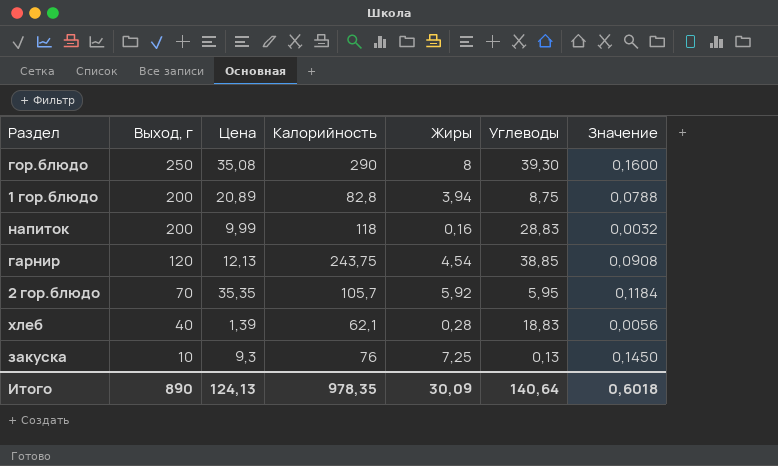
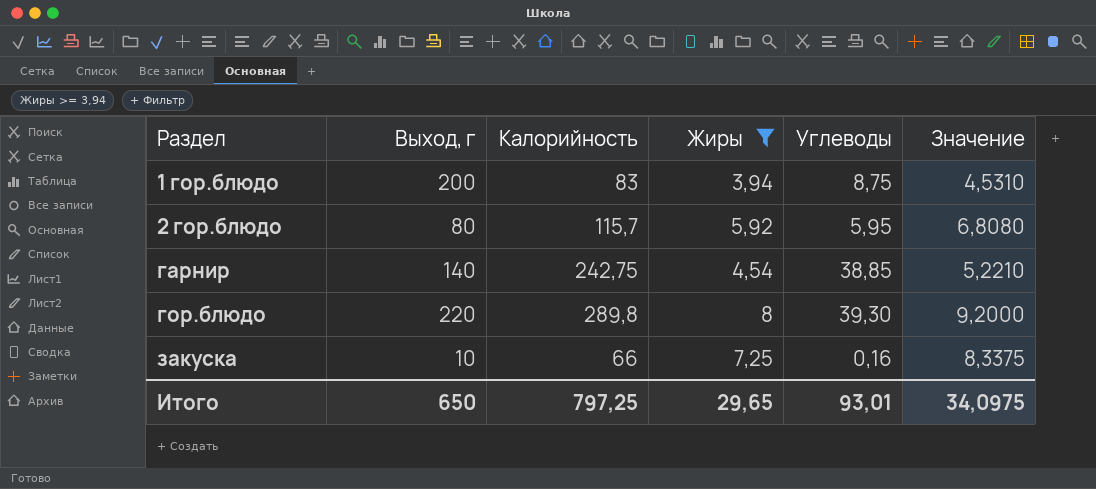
filter: none -> Жиры >= 3,94
row order: Выход, г descending -> Раздел ascending
column Цена | position: 3 -> none
column Значение | formula: [Жиры] * 0,02 -> [Жиры] * 1,15
1 гор.блюдо | Калорийность: 82,8 -> 83
2 гор.блюдо | Выход, г: 70 -> 80
2 гор.блюдо | Калорийность: 105,7 -> 115,7
гарнир | Выход, г: 120 -> 140
гарнир | Калорийность: 243,75 -> 242,75
гор.блюдо | Выход, г: 250 -> 220
гор.блюдо | Калорийность: 290 -> 289,8
закуска | Калорийность: 76 -> 66
закуска | Углеводы: 0,13 -> 0,16
Итого | Выход, г: 890 -> 650
Итого | Калорийность: 978,35 -> 797,25
Итого | Жиры: 30,09 -> 29,65
Итого | Углеводы: 140,64 -> 93,01
Итого | Значение: 0,6018 -> 34,0975

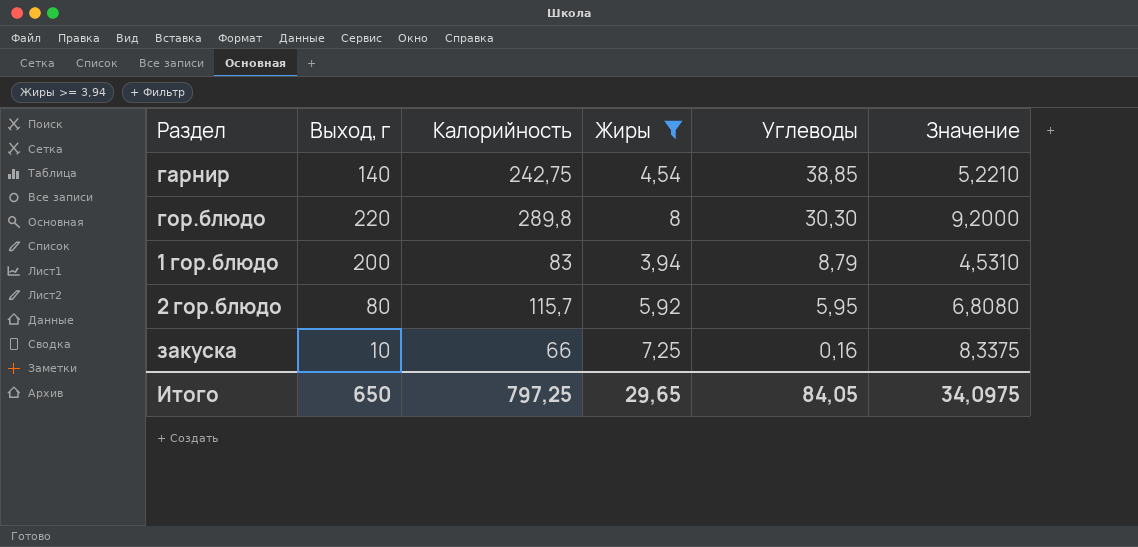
row order: Раздел ascending -> Углеводы descending
гор.блюдо | Углеводы: 39,30 -> 30,30
1 гор.блюдо | Углеводы: 8,75 -> 8,79
Итого | Углеводы: 93,01 -> 84,05

